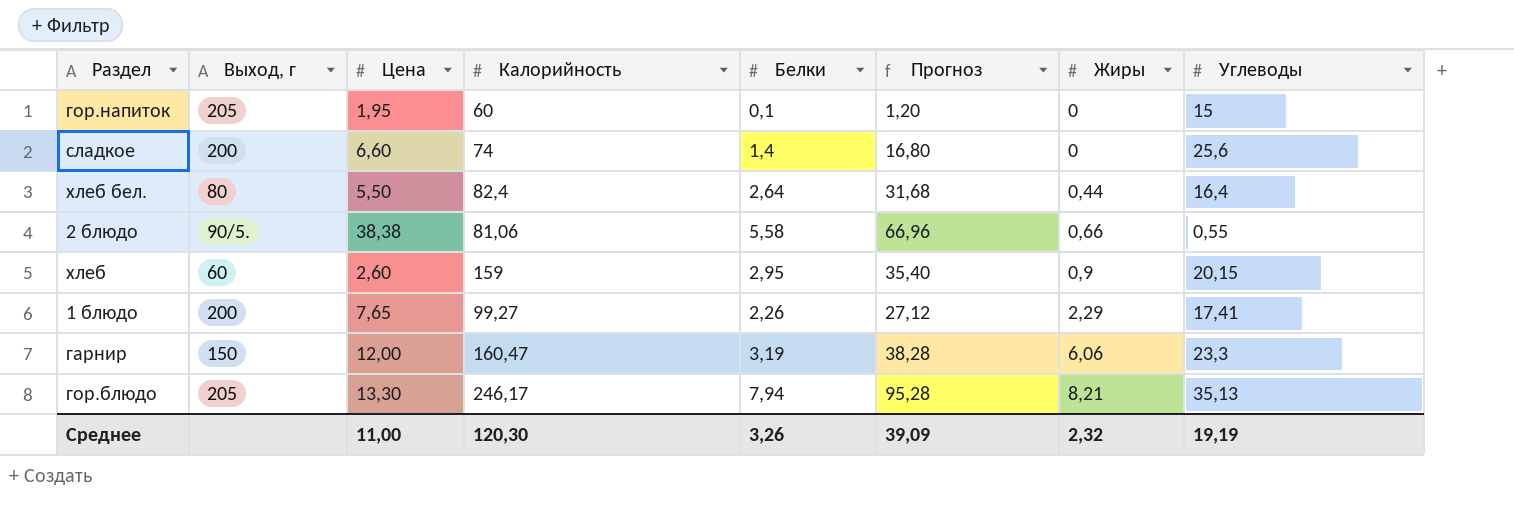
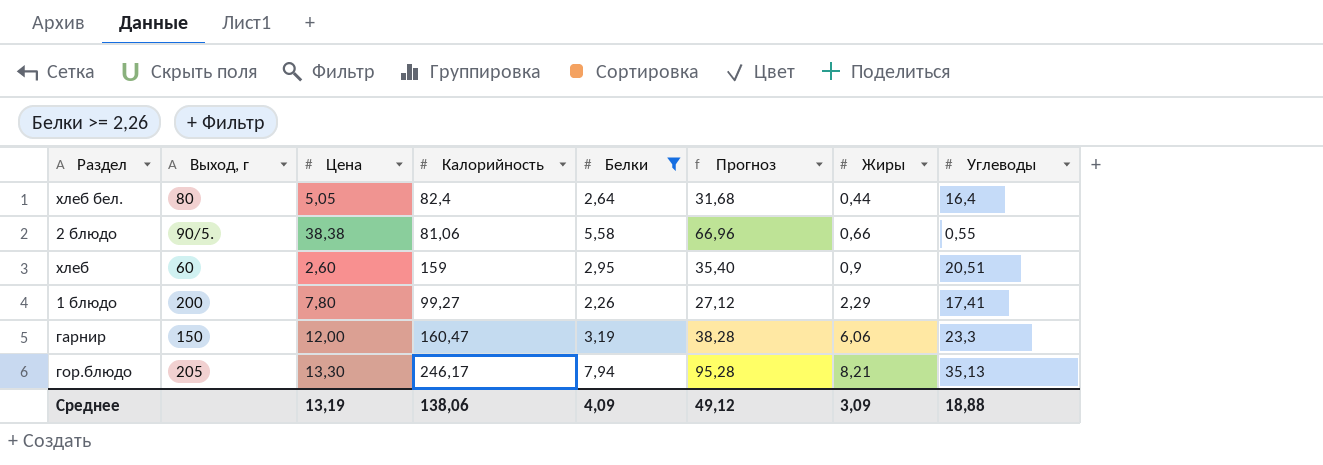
filter: none -> Белки >= 2,26
хлеб бел. | Цена: 5,50 -> 5,05
хлеб | Углеводы: 20,15 -> 20,51
1 блюдо | Цена: 7,65 -> 7,80
Среднее | Цена: 11,00 -> 13,19
Среднее | Калорийность: 120,30 -> 138,06
Среднее | Белки: 3,26 -> 4,09
Среднее | Прогноз: 39,09 -> 49,12
Среднее | Жиры: 2,32 -> 3,09
Среднее | Углеводы: 19,19 -> 18,88

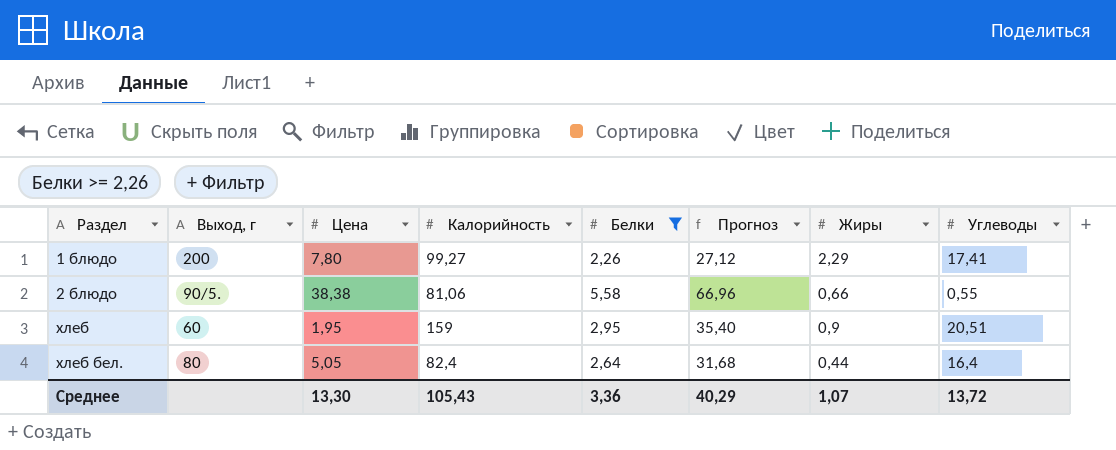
row order: Жиры ascending -> Раздел ascending
row гарнир: 150 | 12,00 | 160,47 | 3,19 | 38,28 | 6,06 | 23,3 -> none
row гор.блюдо: 205 | 13,30 | 246,17 | 7,94 | 95,28 | 8,21 | 35,13 -> none
хлеб | Цена: 2,60 -> 1,95
Среднее | Цена: 13,19 -> 13,30
Среднее | Калорийность: 138,06 -> 105,43
Среднее | Белки: 4,09 -> 3,36
Среднее | Прогноз: 49,12 -> 40,29
Среднее | Жиры: 3,09 -> 1,07
Среднее | Углеводы: 18,88 -> 13,72

